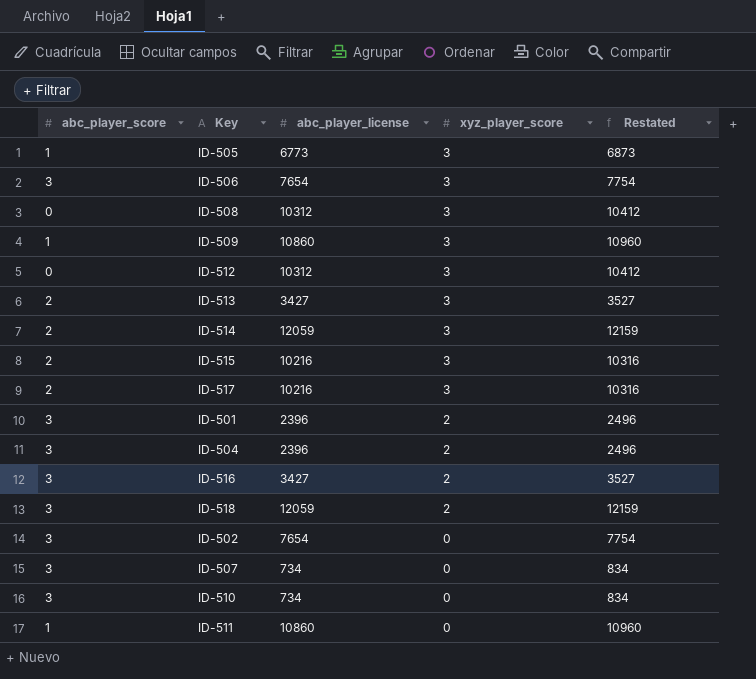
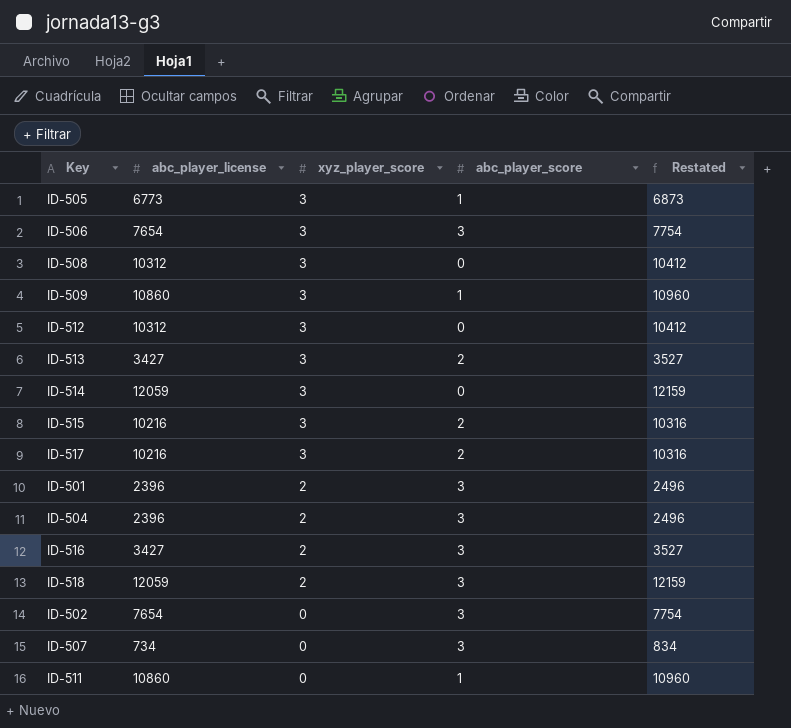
column abc_player_score | position: 1 -> 4
row ID-510: 3 | 734 | 0 | 834 -> none
ID-514 | abc_player_score: 2 -> 0

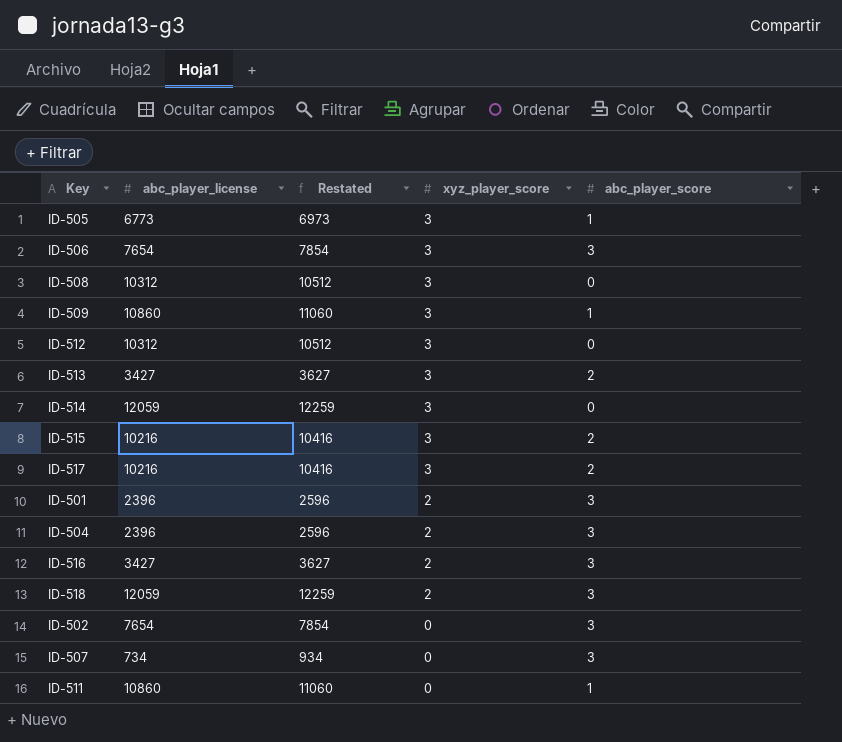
column Restated | formula: [abc_player_license] + 100 -> [abc_player_license] + 200
column Restated | position: 5 -> 3

